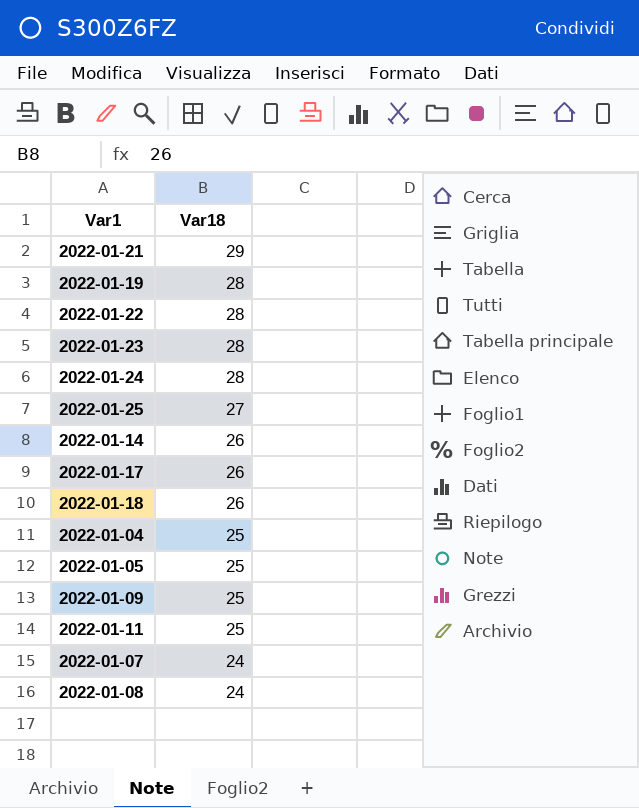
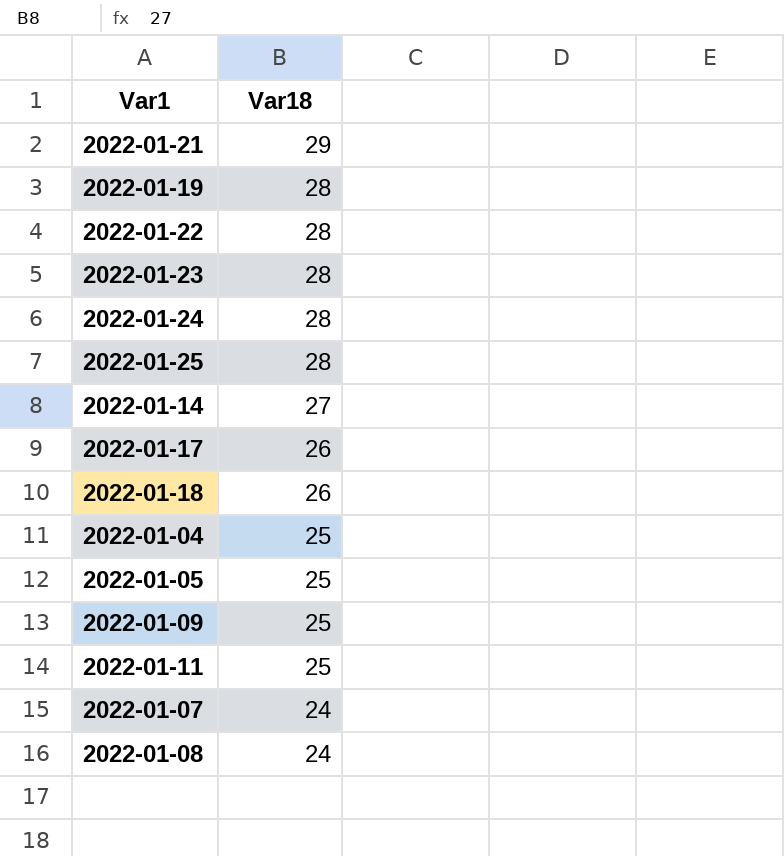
2022-01-25 | Var18: 27 -> 28
2022-01-14 | Var18: 26 -> 27

